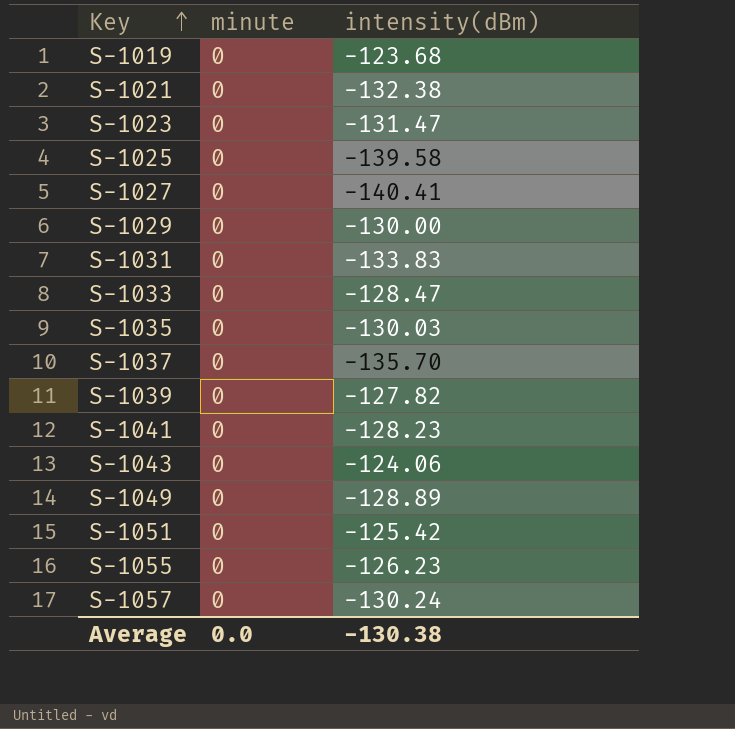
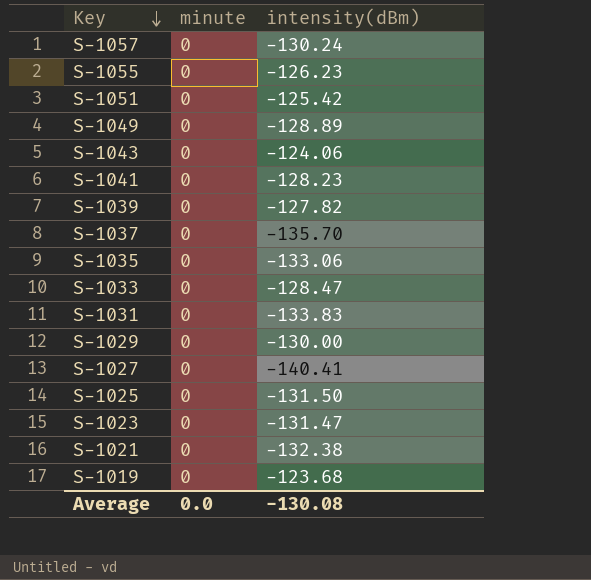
row order: Key ascending -> Key descending
S-1035 | intensity(dBm): -130.03 -> -133.06
S-1025 | intensity(dBm): -139.58 -> -131.50
Average | intensity(dBm): -130.38 -> -130.08

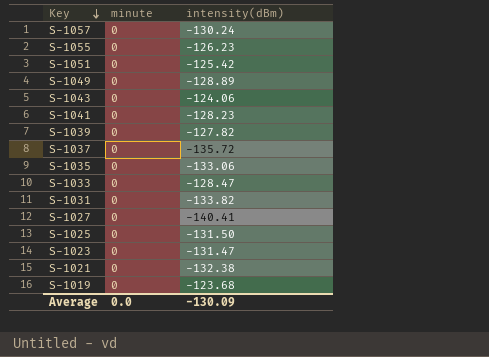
row S-1029: 0 | -130.00 -> none
S-1037 | intensity(dBm): -135.70 -> -135.72
S-1031 | intensity(dBm): -133.83 -> -133.82
Average | intensity(dBm): -130.08 -> -130.09

